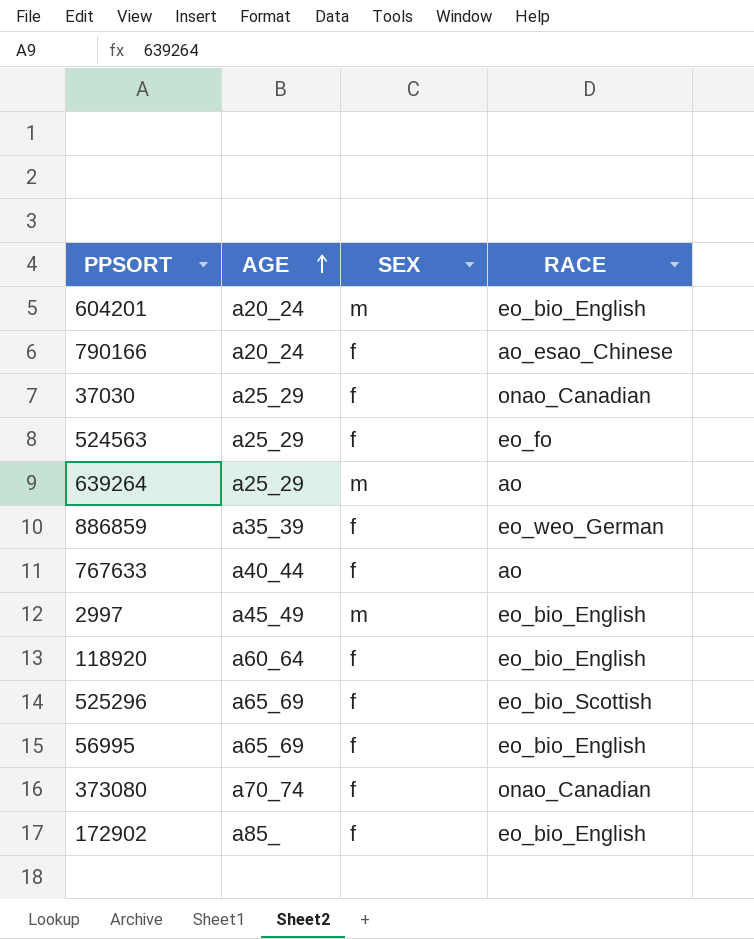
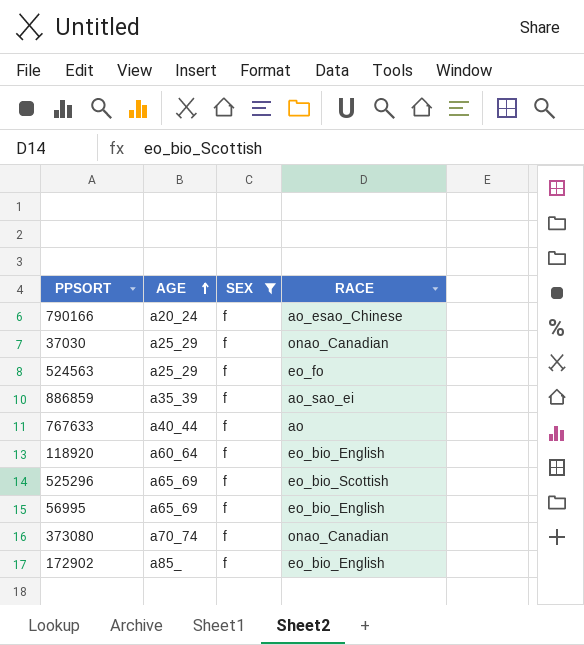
filter: none -> SEX = f
886859 | RACE: eo_weo_German -> ao_sao_ei

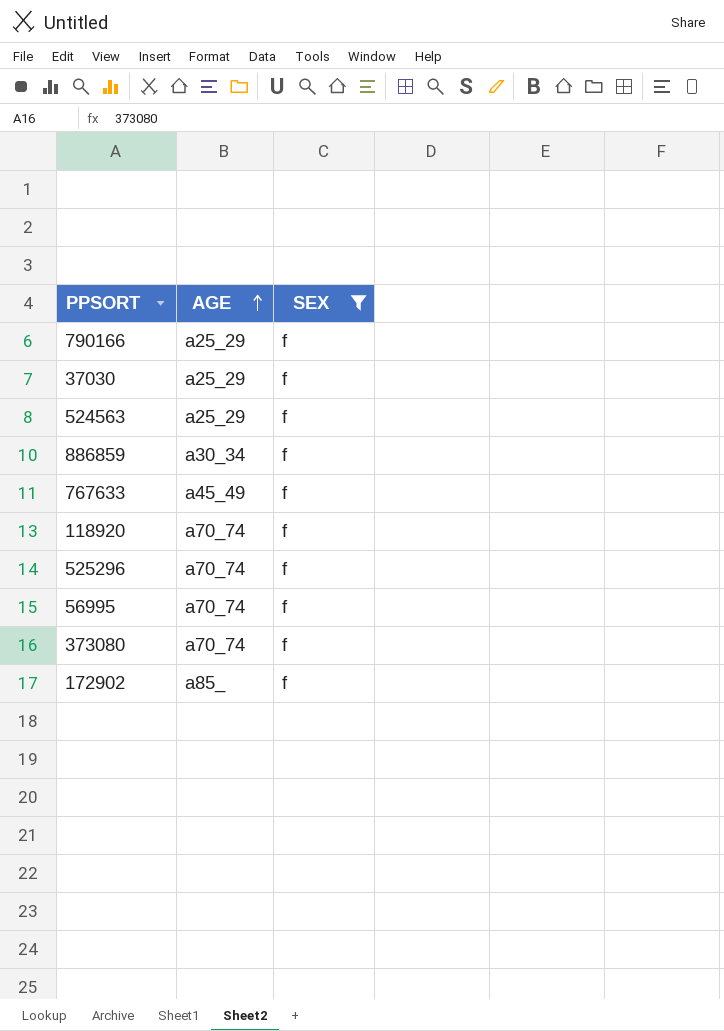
column RACE | position: 4 -> none
790166 | AGE: a20_24 -> a25_29
886859 | AGE: a35_39 -> a30_34
767633 | AGE: a40_44 -> a45_49
118920 | AGE: a60_64 -> a70_74
525296 | AGE: a65_69 -> a70_74
56995 | AGE: a65_69 -> a70_74

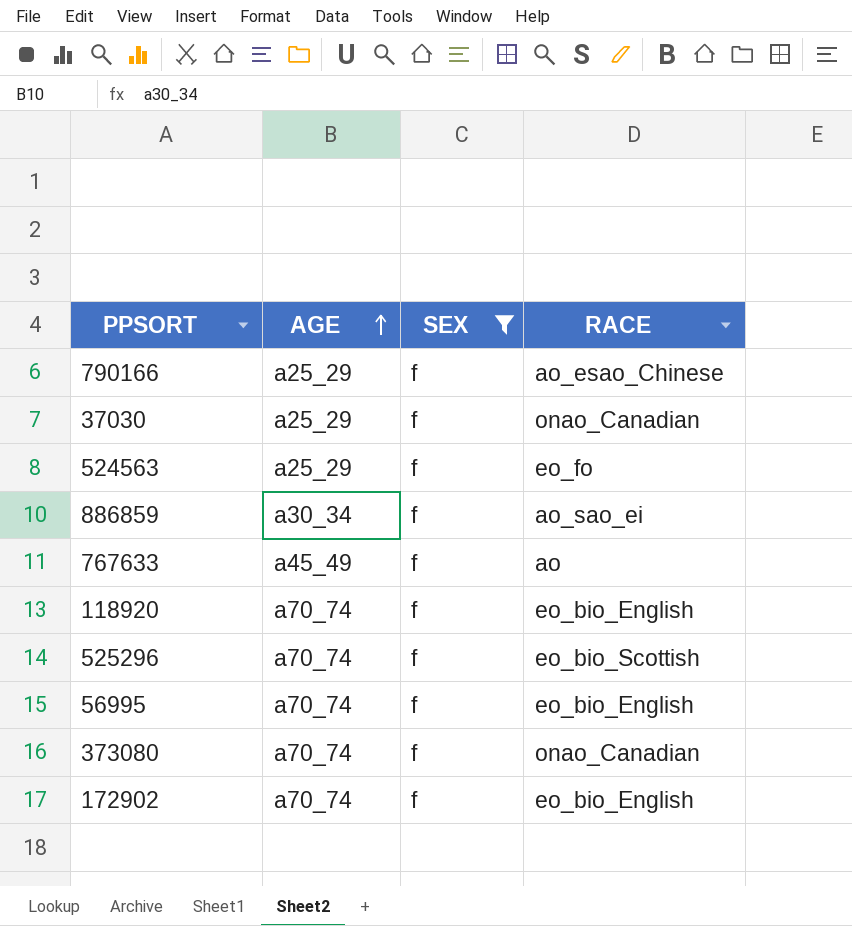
column RACE | position: none -> 4
172902 | AGE: a85_ -> a70_74

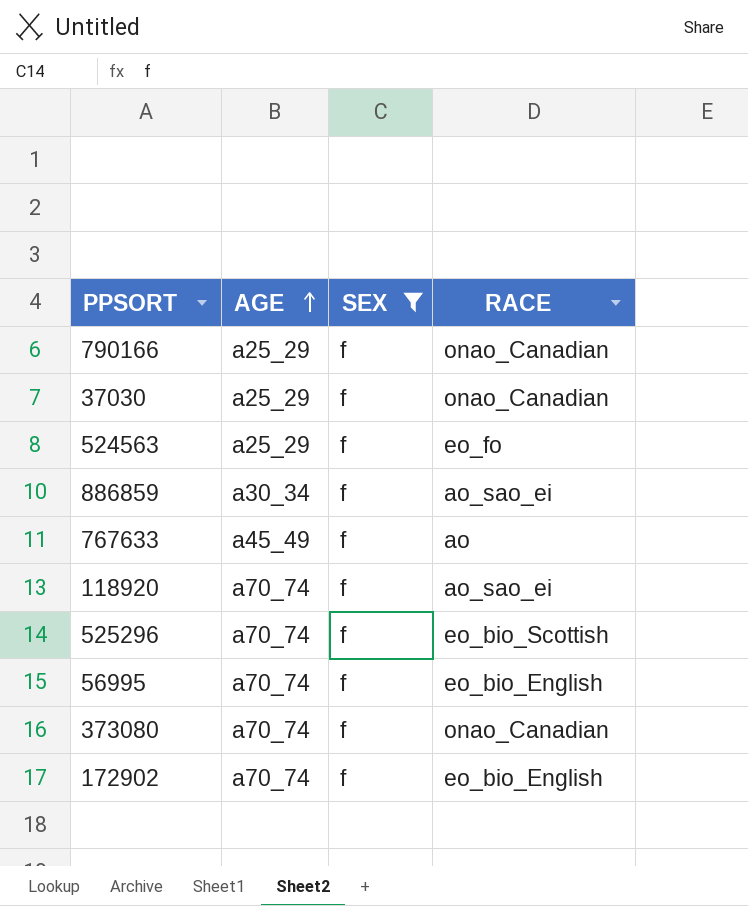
790166 | RACE: ao_esao_Chinese -> onao_Canadian
118920 | RACE: eo_bio_English -> ao_sao_ei

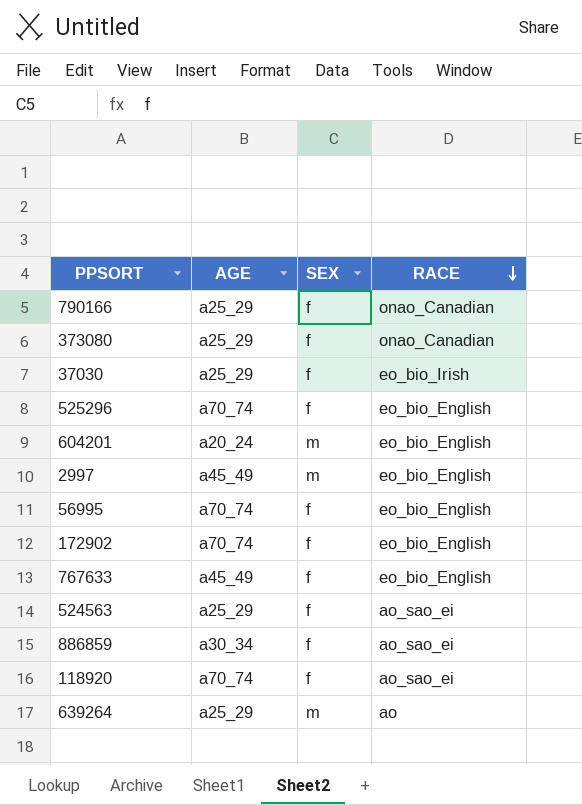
filter: SEX = f -> none
row order: AGE ascending -> RACE descending
373080 | AGE: a70_74 -> a25_29
37030 | RACE: onao_Canadian -> eo_bio_Irish
525296 | RACE: eo_bio_Scottish -> eo_bio_English
767633 | RACE: ao -> eo_bio_English
524563 | RACE: eo_fo -> ao_sao_ei

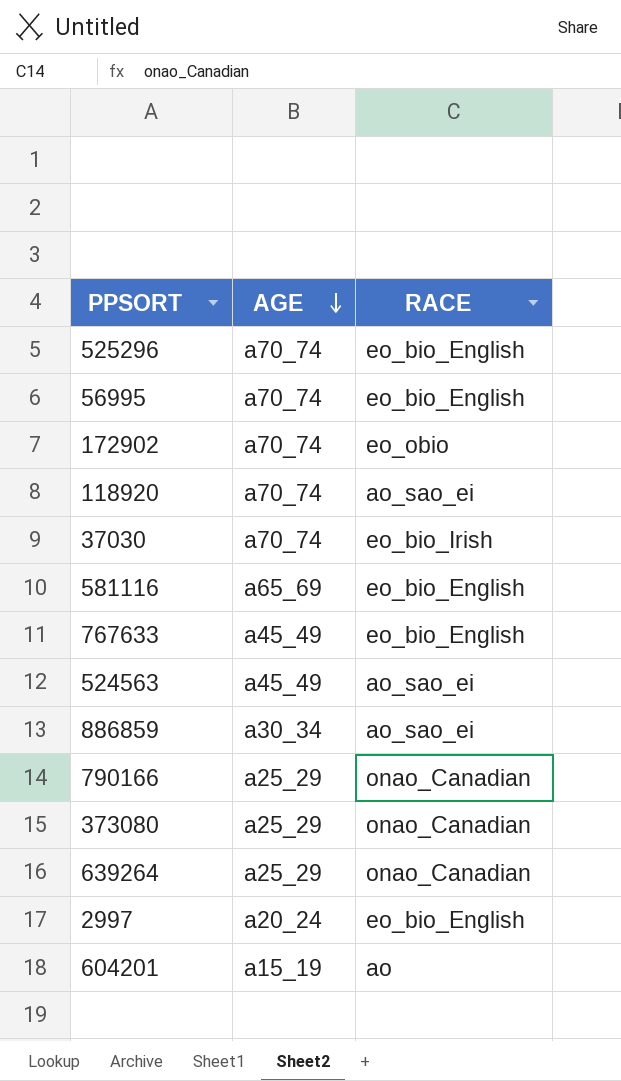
row order: RACE descending -> AGE descending
column SEX | position: 3 -> none
172902 | RACE: eo_bio_English -> eo_obio
37030 | AGE: a25_29 -> a70_74
row 581116: none -> a65_69 | eo_bio_English
524563 | AGE: a25_29 -> a45_49
639264 | RACE: ao -> onao_Canadian
2997 | AGE: a45_49 -> a20_24
604201 | AGE: a20_24 -> a15_19
604201 | RACE: eo_bio_English -> ao

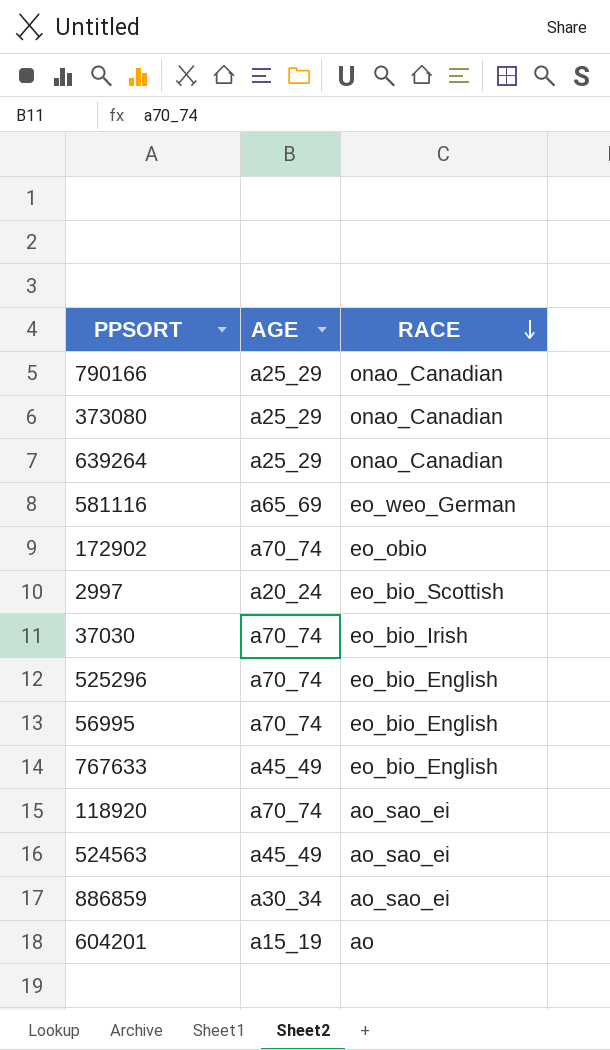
row order: AGE descending -> RACE descending
581116 | RACE: eo_bio_English -> eo_weo_German
2997 | RACE: eo_bio_English -> eo_bio_Scottish

